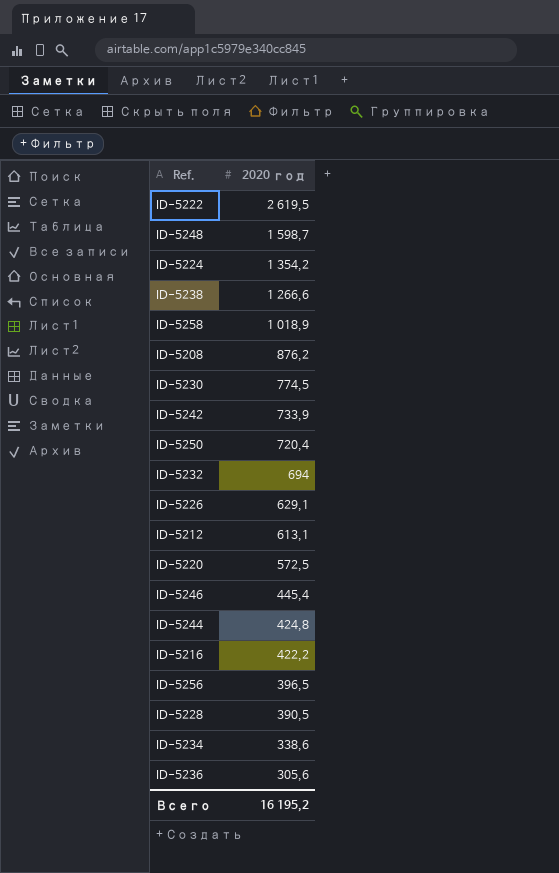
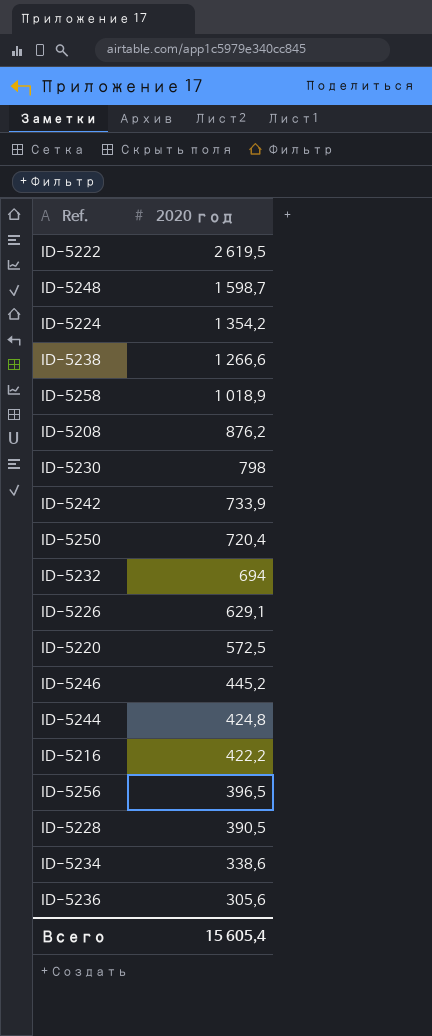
row ID-5212: 613,1 -> none
ID-5230 | 2020 год: 774,5 -> 798
ID-5246 | 2020 год: 445,4 -> 445,2
Всего | 2020 год: 16 195,2 -> 15 605,4

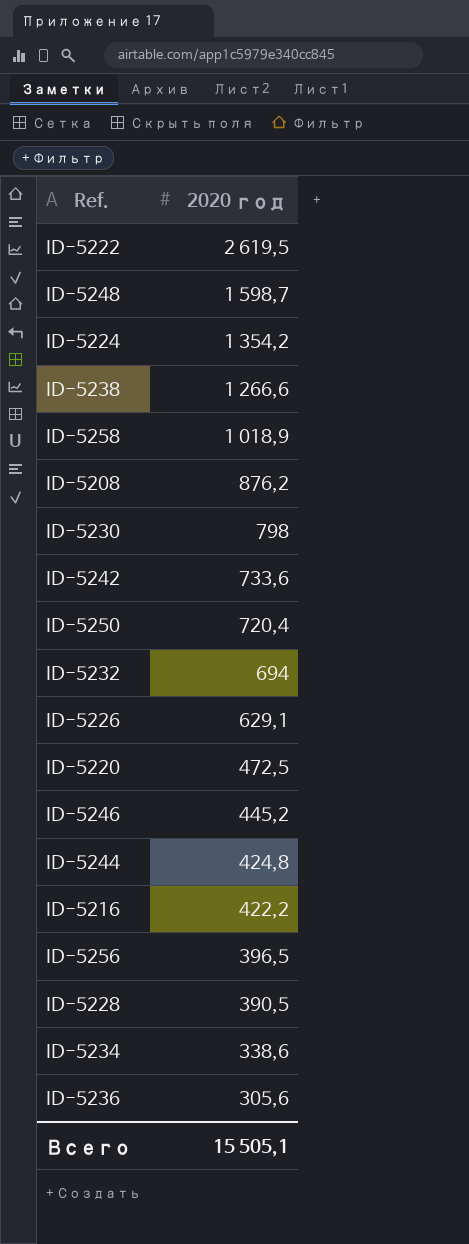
ID-5242 | 2020 год: 733,9 -> 733,6
ID-5220 | 2020 год: 572,5 -> 472,5
Всего | 2020 год: 15 605,4 -> 15 505,1

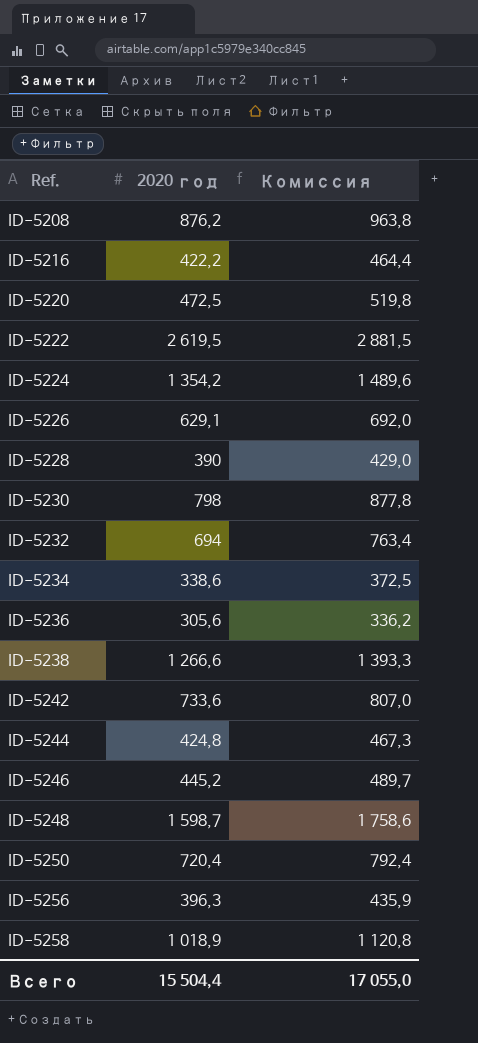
row order: 2020 год descending -> Ref. ascending
column Комиссия | formula: none -> [2020 год] * 1,1
ID-5228 | 2020 год: 390,5 -> 390
ID-5256 | 2020 год: 396,5 -> 396,3
Всего | 2020 год: 15 505,1 -> 15 504,4

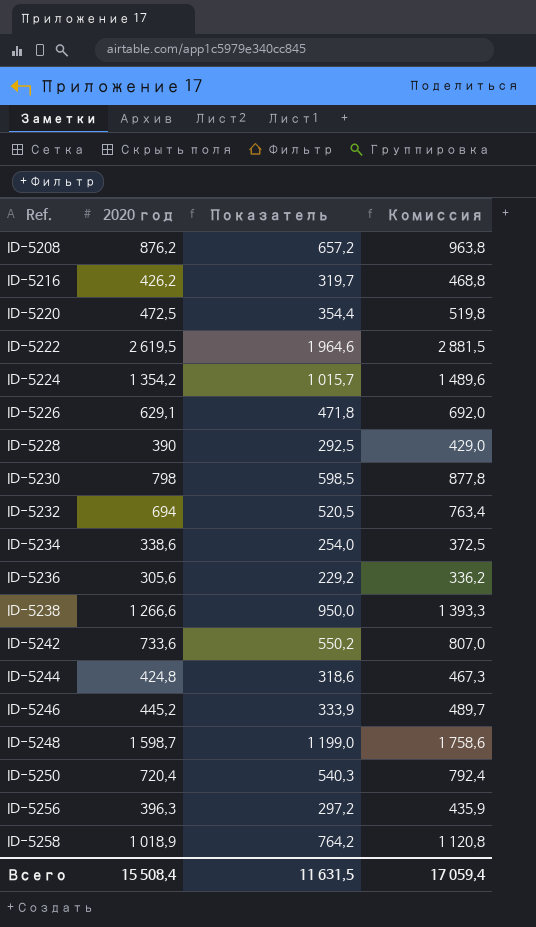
column Показатель | formula: none -> [2020 год] * 0,75
ID-5216 | 2020 год: 422,2 -> 426,2
ID-5216 | Комиссия: 464,4 -> 468,8
Всего | 2020 год: 15 504,4 -> 15 508,4
Всего | Комиссия: 17 055,0 -> 17 059,4

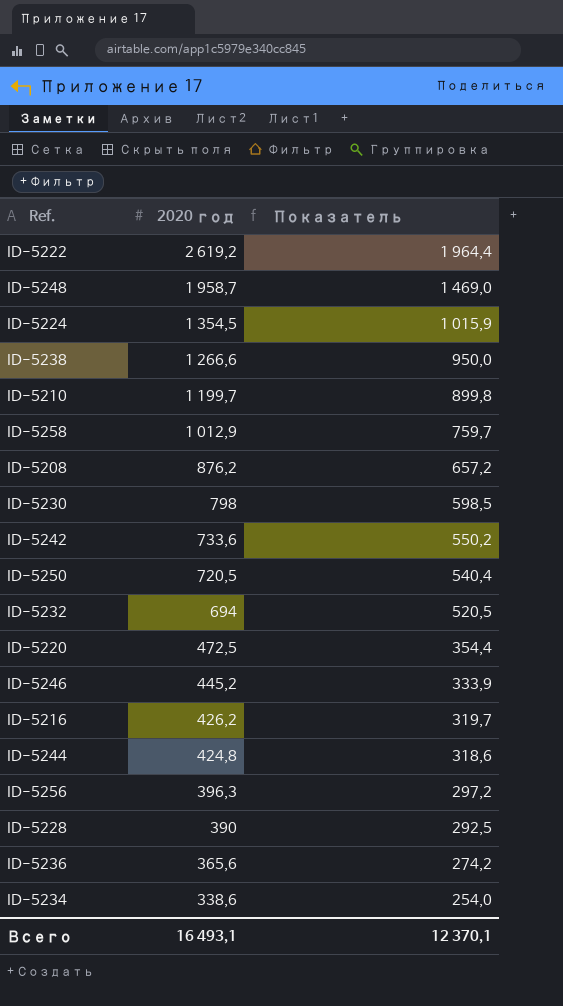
row order: Ref. ascending -> 2020 год descending
column Комиссия | formula: [2020 год] * 1,1 -> none
row ID-5226: 629,1 | 471,8 | 692,0 -> none
ID-5222 | 2020 год: 2 619,5 -> 2 619,2
ID-5222 | Показатель: 1 964,6 -> 1 964,4
ID-5248 | 2020 год: 1 598,7 -> 1 958,7
ID-5248 | Показатель: 1 199,0 -> 1 469,0
ID-5224 | 2020 год: 1 354,2 -> 1 354,5
ID-5224 | Показатель: 1 015,7 -> 1 015,9
row ID-5210: none -> 1 199,7 | 899,8
ID-5258 | 2020 год: 1 018,9 -> 1 012,9
ID-5258 | Показатель: 764,2 -> 759,7
ID-5250 | 2020 год: 720,4 -> 720,5
ID-5250 | Показатель: 540,3 -> 540,4
ID-5236 | 2020 год: 305,6 -> 365,6
ID-5236 | Показатель: 229,2 -> 274,2
Всего | 2020 год: 15 508,4 -> 16 493,1
Всего | Показатель: 11 631,5 -> 12 370,1

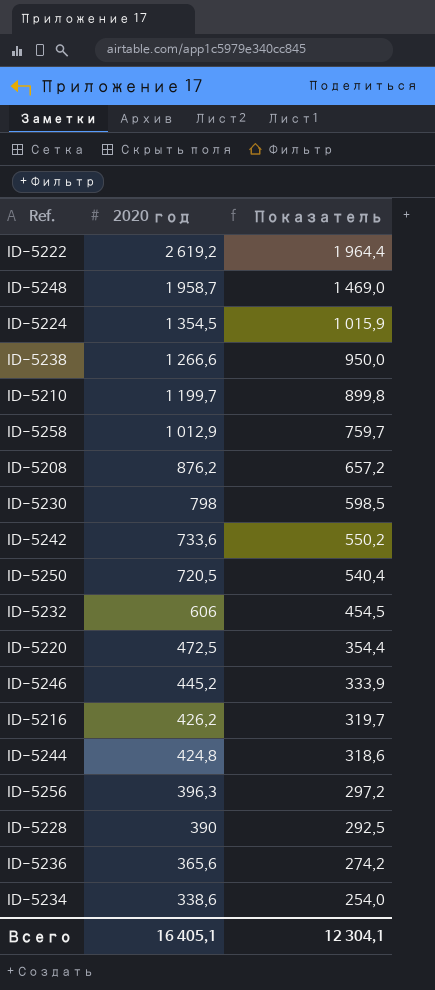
ID-5232 | 2020 год: 694 -> 606
ID-5232 | Показатель: 520,5 -> 454,5
Всего | 2020 год: 16 493,1 -> 16 405,1
Всего | Показатель: 12 370,1 -> 12 304,1

